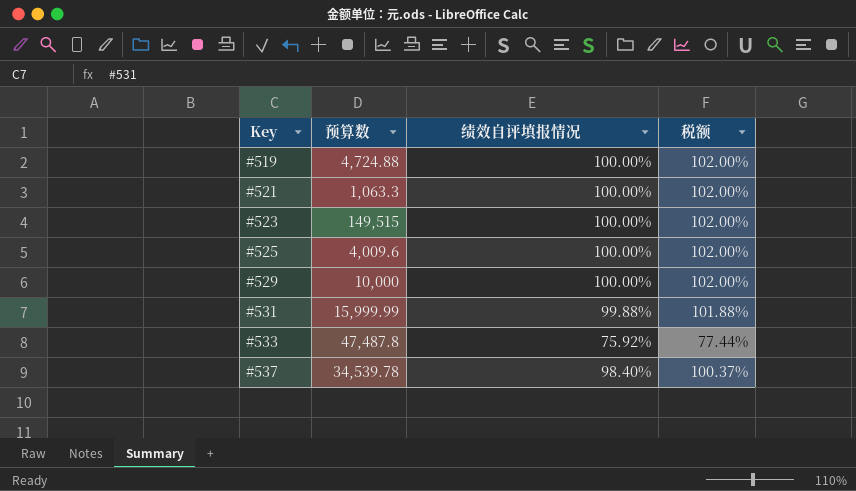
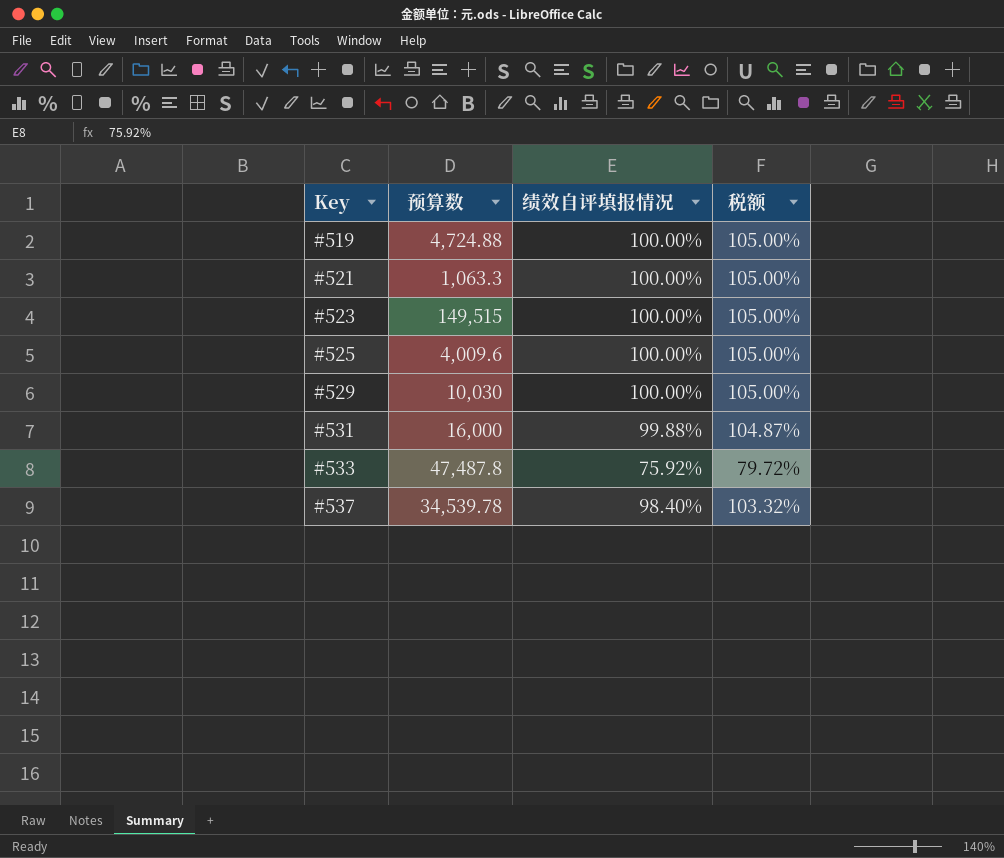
column 税额 | formula: [绩效自评填报情况] * 1.02 -> [绩效自评填报情况] * 1.05
#529 | 预算数: 10,000 -> 10,030
#531 | 预算数: 15,999.99 -> 16,000

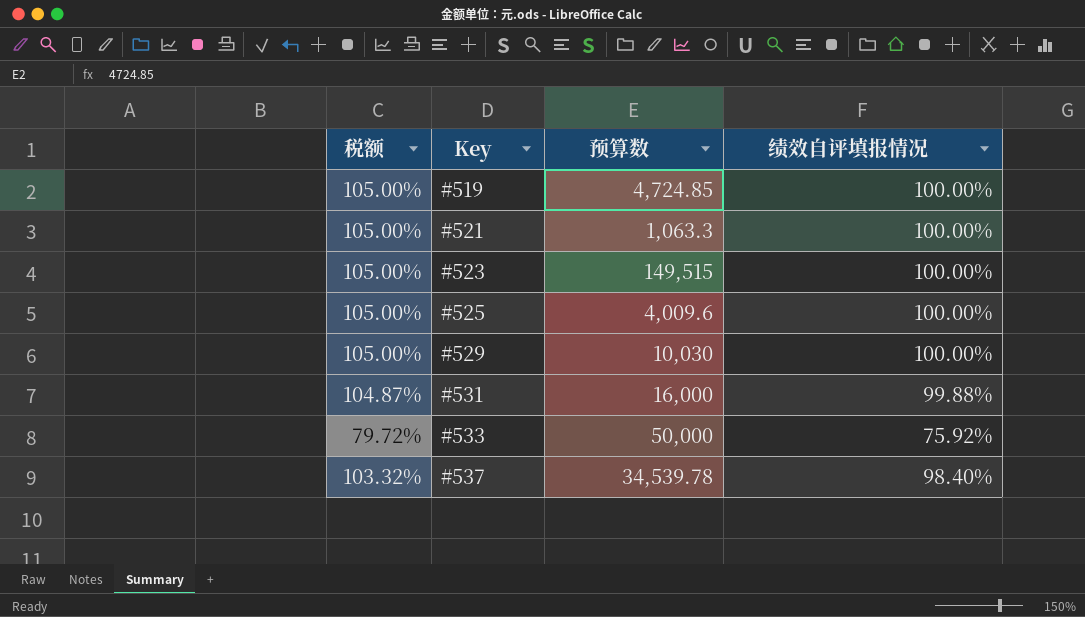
column 税额 | position: 4 -> 1
#519 | 预算数: 4,724.88 -> 4,724.85
#533 | 预算数: 47,487.8 -> 50,000

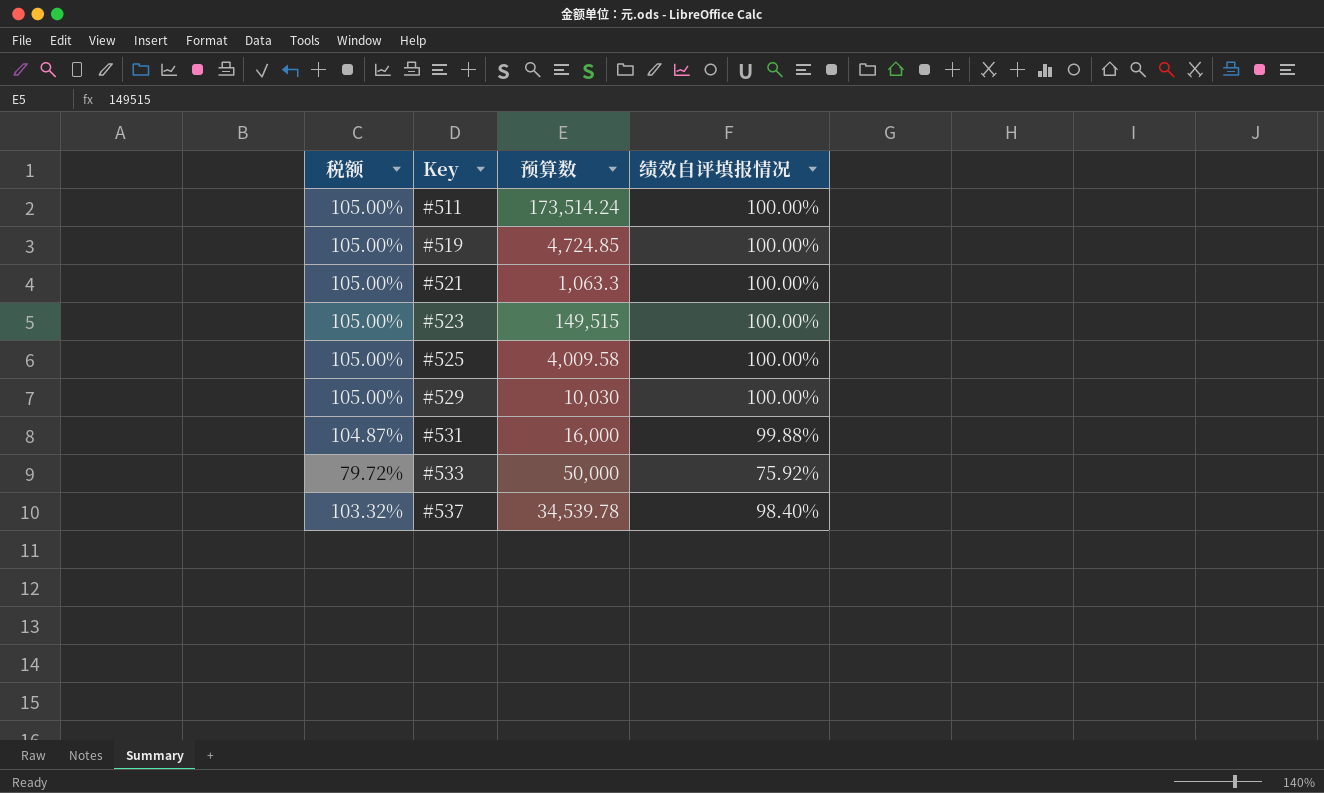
row #511: none -> 105.00% | 173,514.24 | 100.00%
#525 | 预算数: 4,009.6 -> 4,009.58

